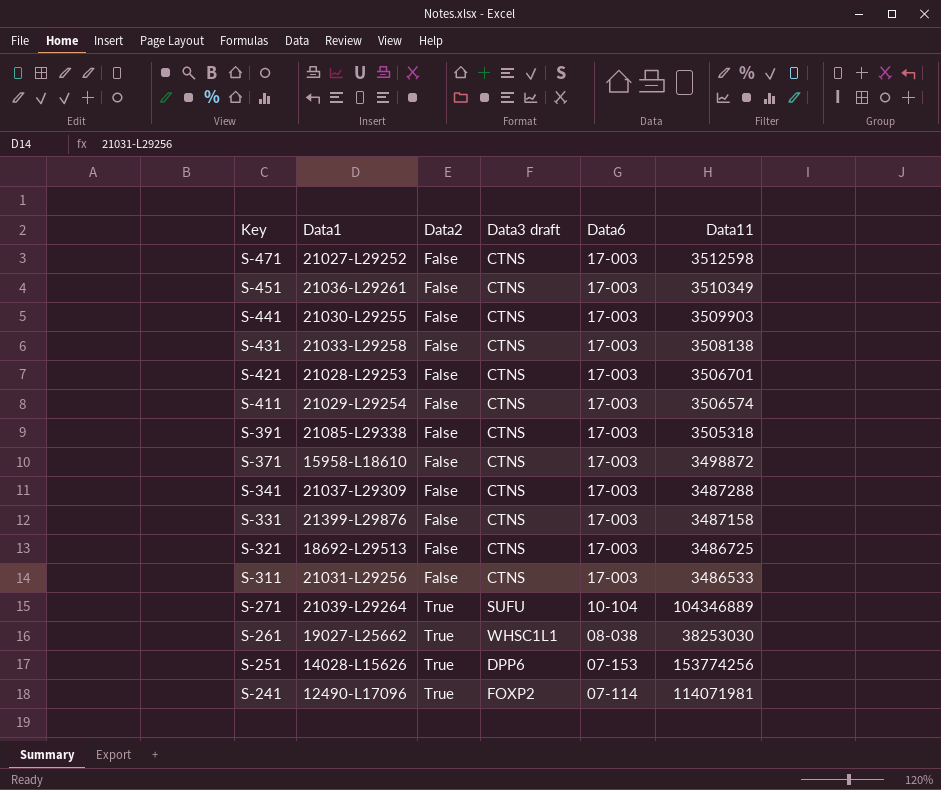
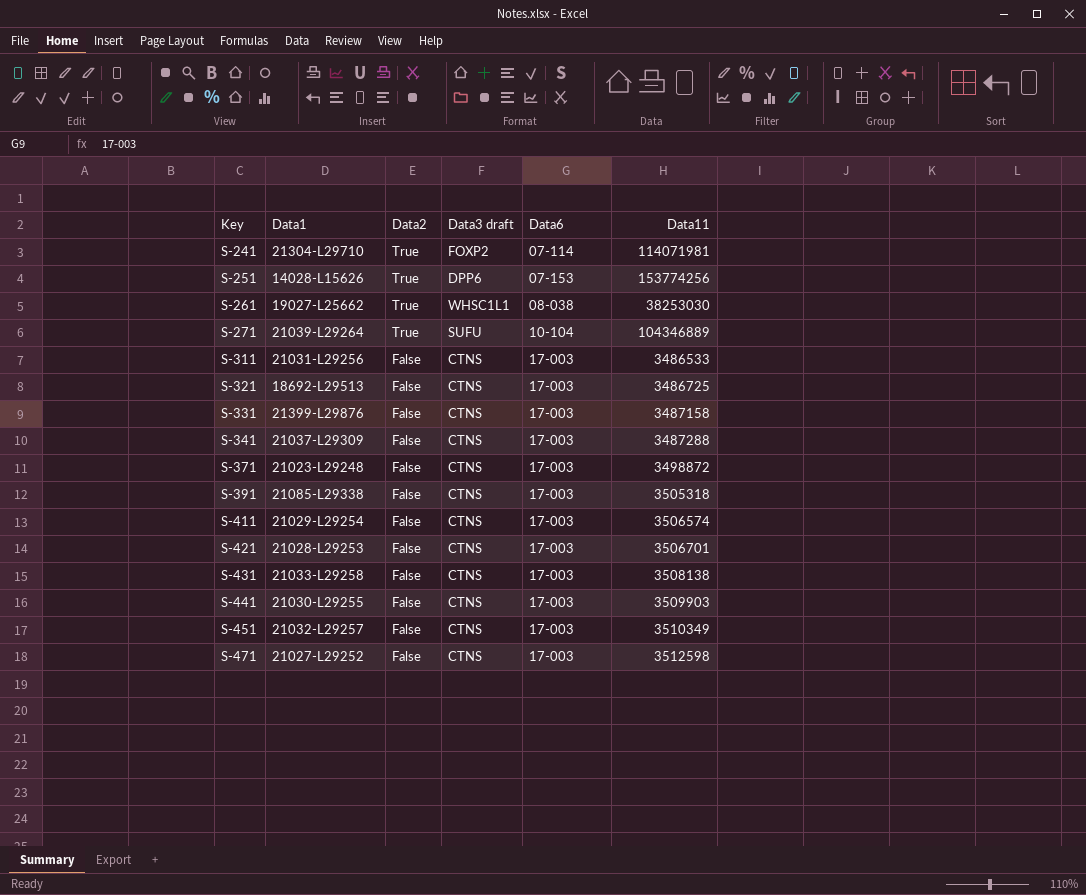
row order: Key descending -> Key ascending
S-241 | Data1: 12490-L17096 -> 21304-L29710
S-371 | Data1: 15958-L18610 -> 21023-L29248
S-451 | Data1: 21036-L29261 -> 21032-L29257

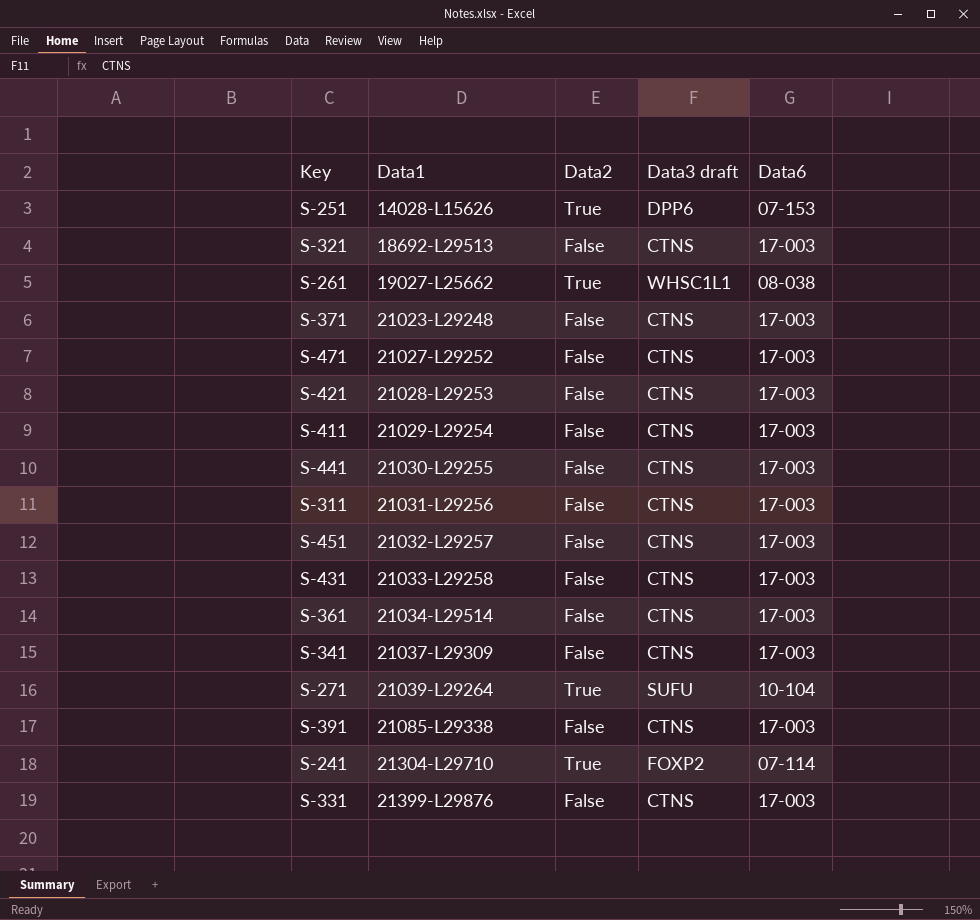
row order: Key ascending -> Data1 ascending
column Data11 | position: 6 -> none
row S-361: none -> 21034-L29514 | False | CTNS | 17-003

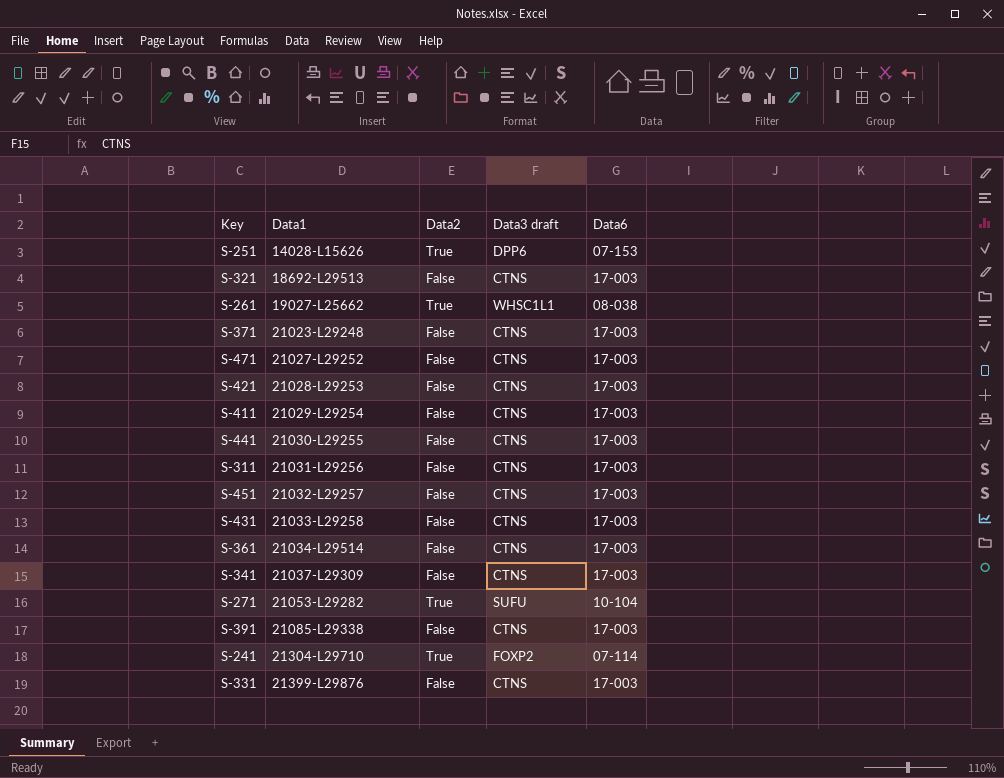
S-271 | Data1: 21039-L29264 -> 21053-L29282

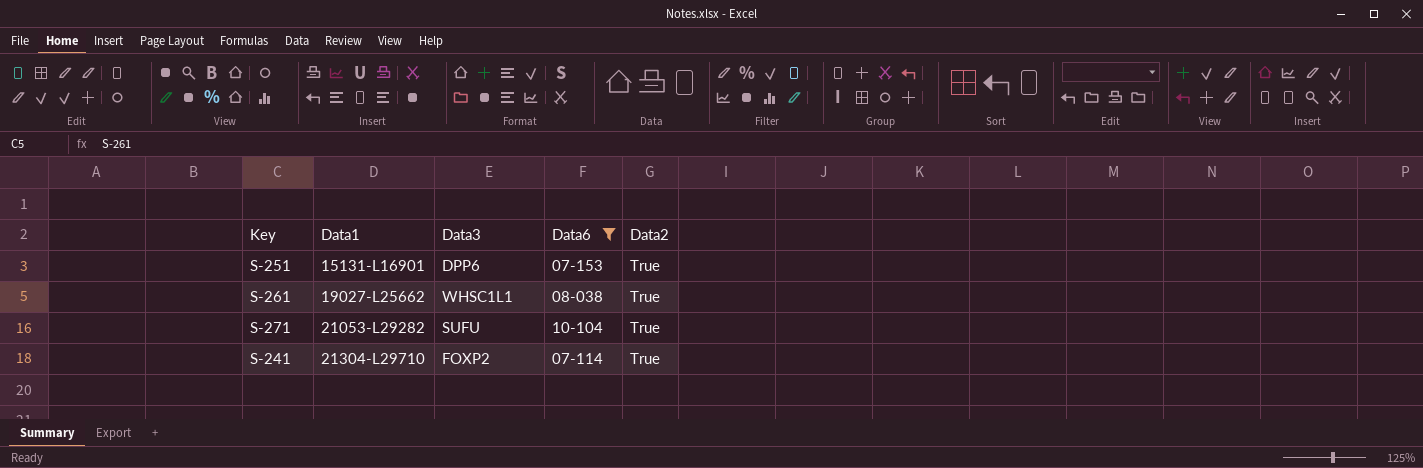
filter: none -> Data6 != 17-003
column name: Data3 draft -> Data3
column Data2 | position: 3 -> 5
S-251 | Data1: 14028-L15626 -> 15131-L16901

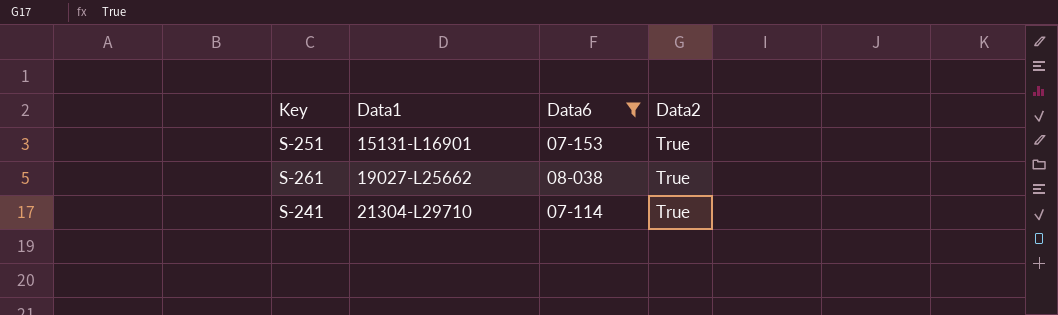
column Data3 | position: 3 -> none
row S-271: 21053-L29282 | SUFU | 10-104 | True -> none

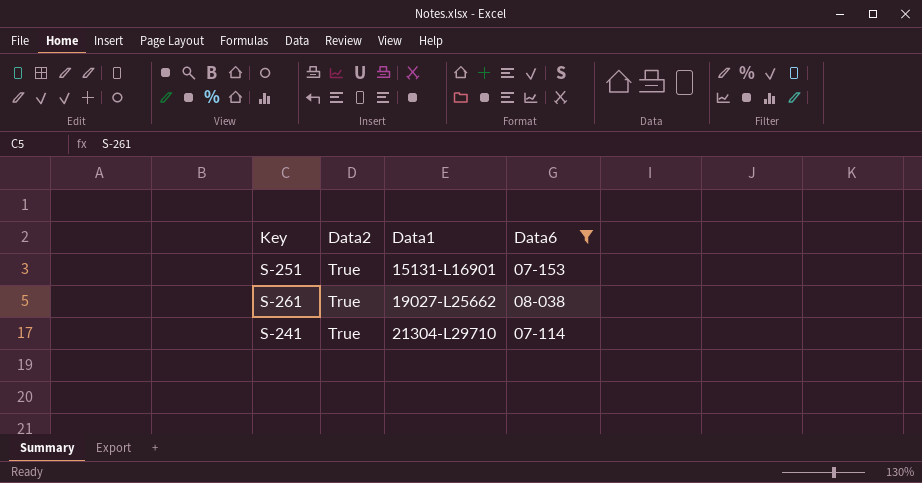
column Data2 | position: 4 -> 2

